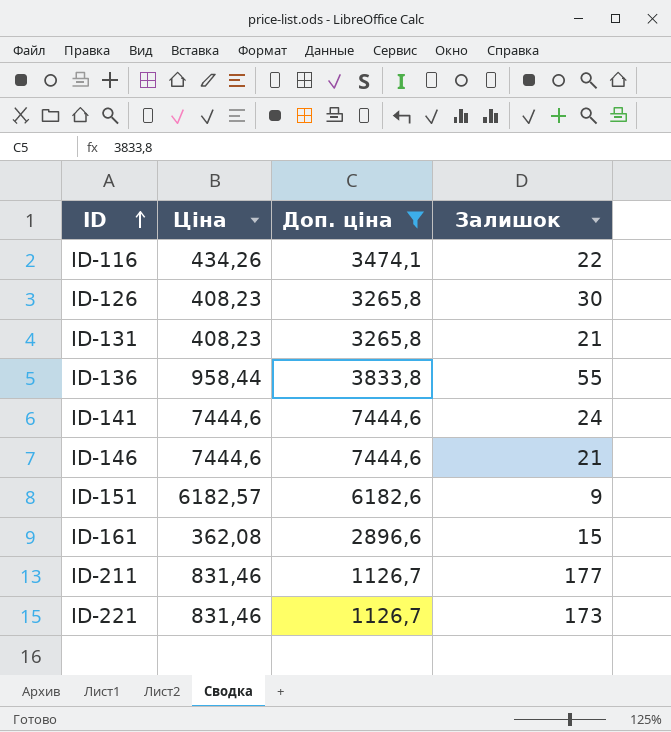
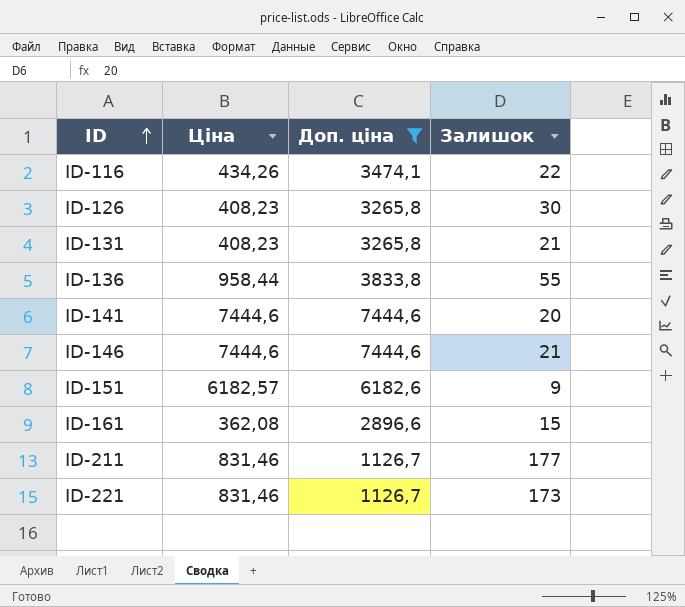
ID-141 | Залишок: 24 -> 20

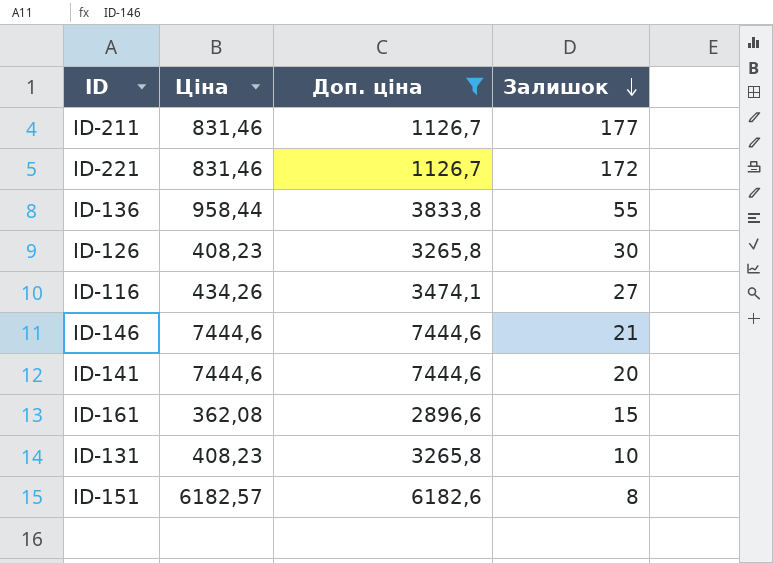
row order: ID ascending -> Залишок descending
ID-221 | Залишок: 173 -> 172
ID-116 | Залишок: 22 -> 27
ID-131 | Залишок: 21 -> 10
ID-151 | Залишок: 9 -> 8

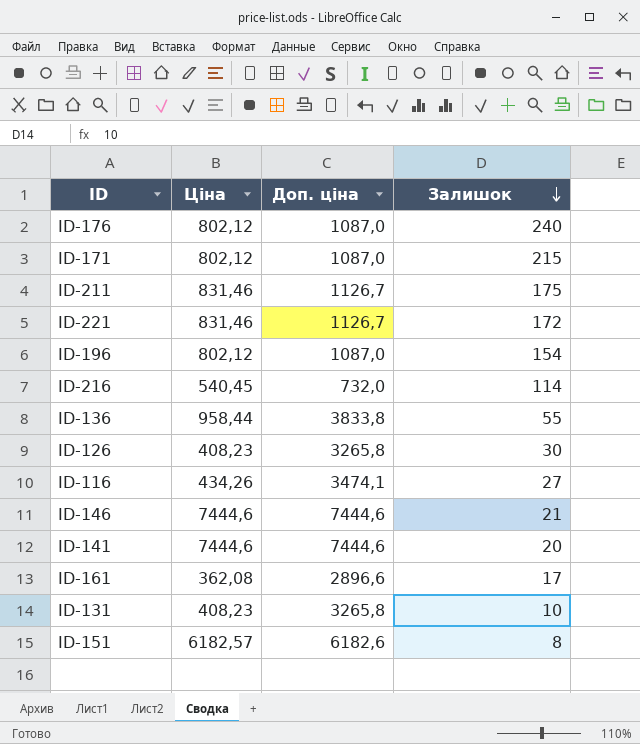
filter: Доп. ціна >= 1126,7 -> none
ID-211 | Залишок: 177 -> 175
ID-161 | Залишок: 15 -> 17

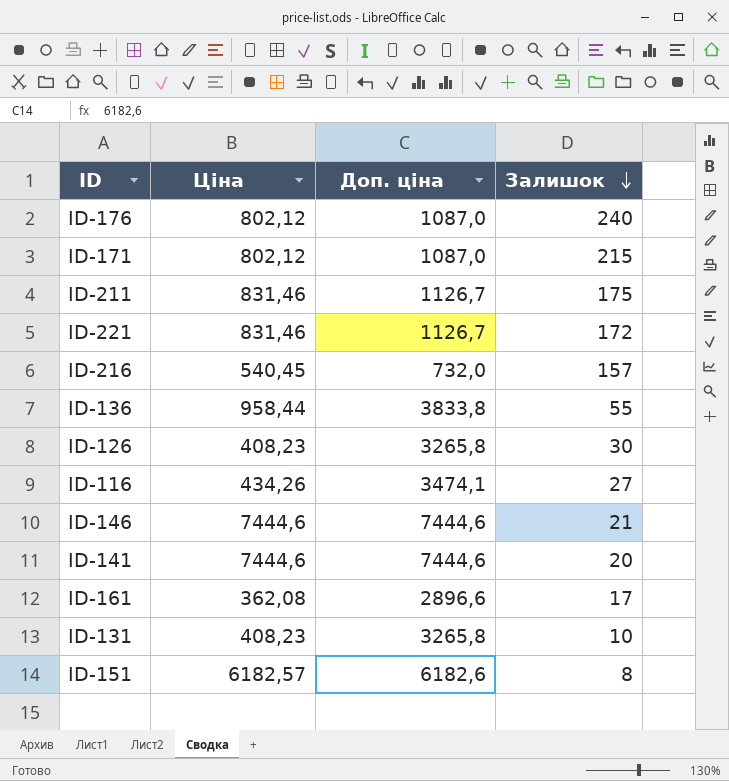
row ID-196: 802,12 | 1087,0 | 154 -> none
ID-216 | Залишок: 114 -> 157

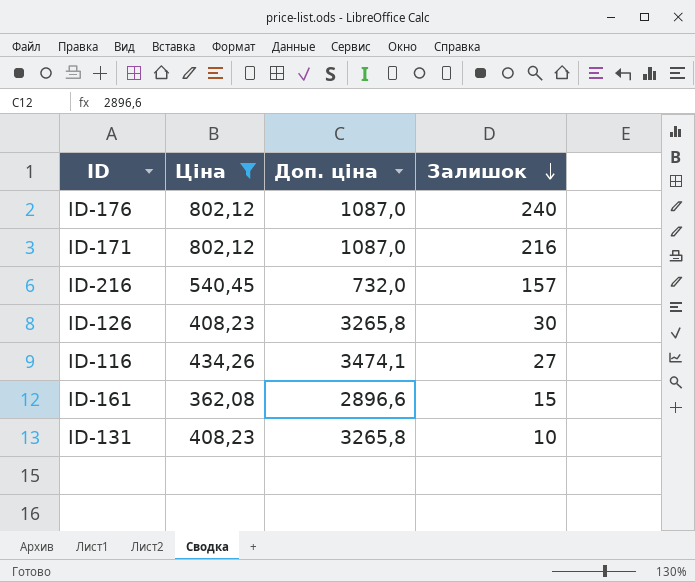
filter: none -> Ціна <= 802,12
ID-171 | Залишок: 215 -> 216
ID-161 | Залишок: 17 -> 15

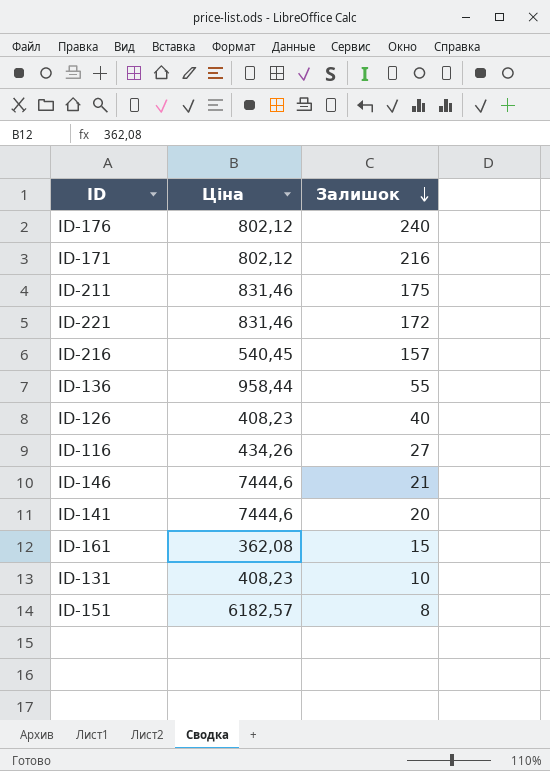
filter: Ціна <= 802,12 -> none
column Доп. ціна | position: 3 -> none
ID-126 | Залишок: 30 -> 40

